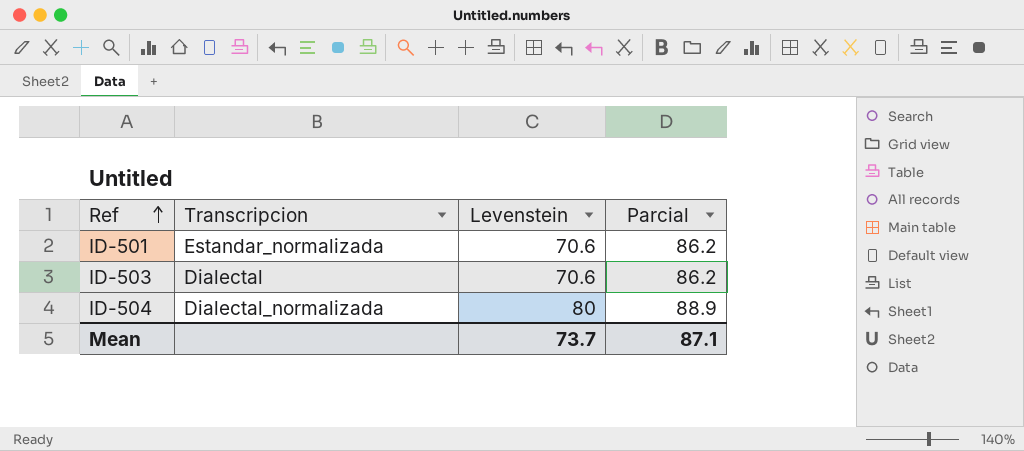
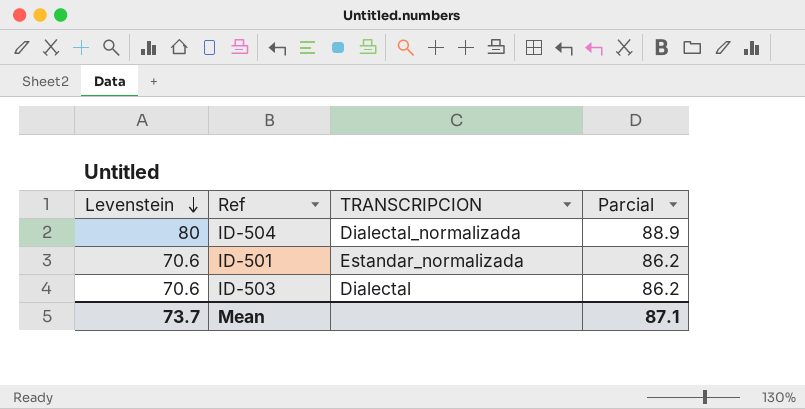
row order: Ref ascending -> Levenstein descending
column Levenstein | position: 3 -> 1
column name: Transcripcion -> TRANSCRIPCION

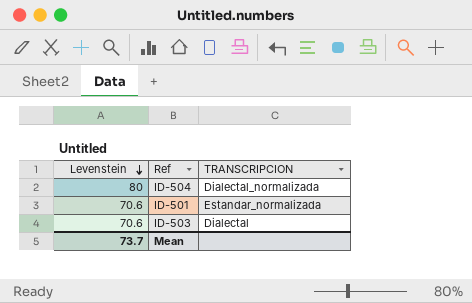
column Parcial | position: 4 -> none

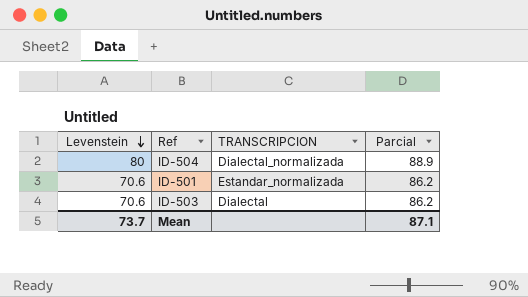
column Parcial | position: none -> 4

